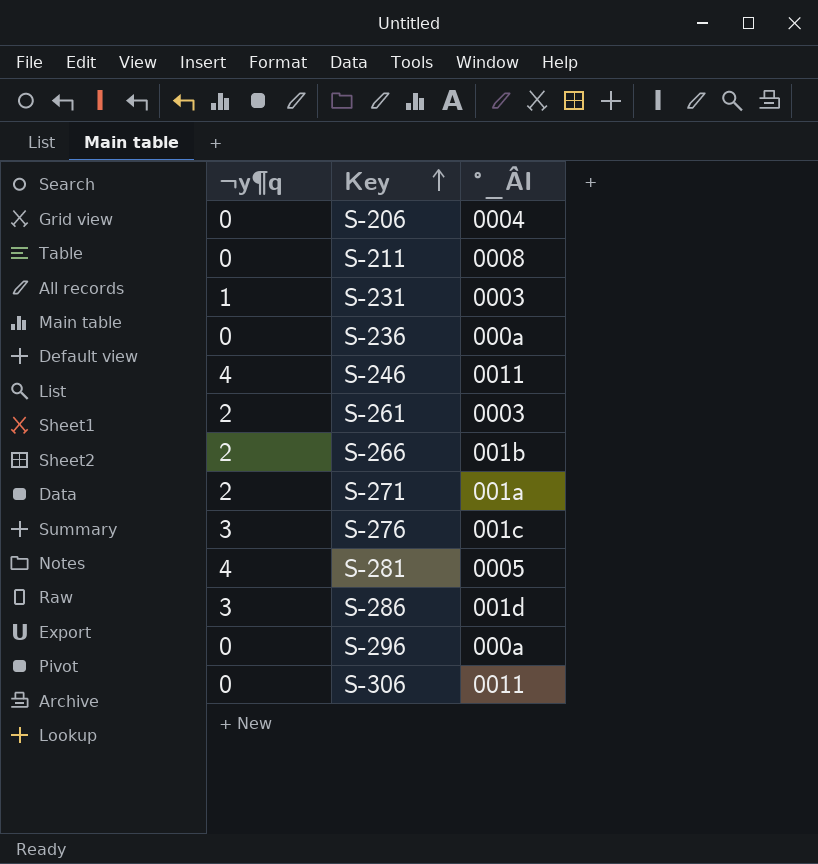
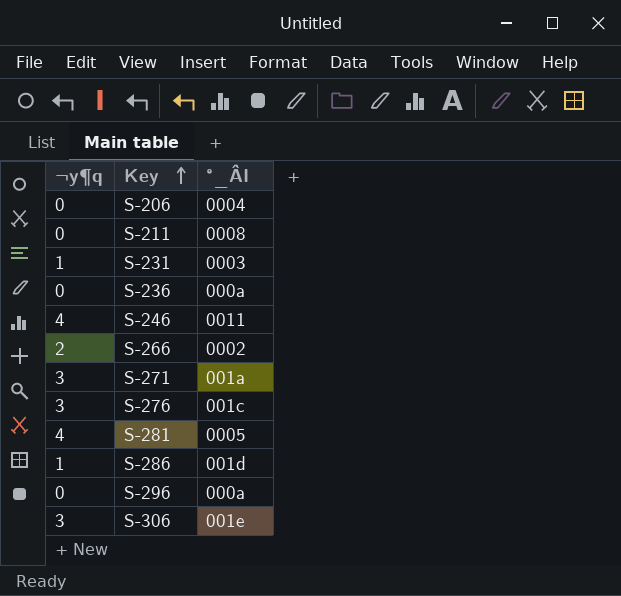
row S-261: 2 | 0003 -> none
S-266 | °_ÂI: 001b -> 0002
S-271 | ¬y¶q: 2 -> 3
S-286 | ¬y¶q: 3 -> 1
S-306 | ¬y¶q: 0 -> 3
S-306 | °_ÂI: 0011 -> 001e

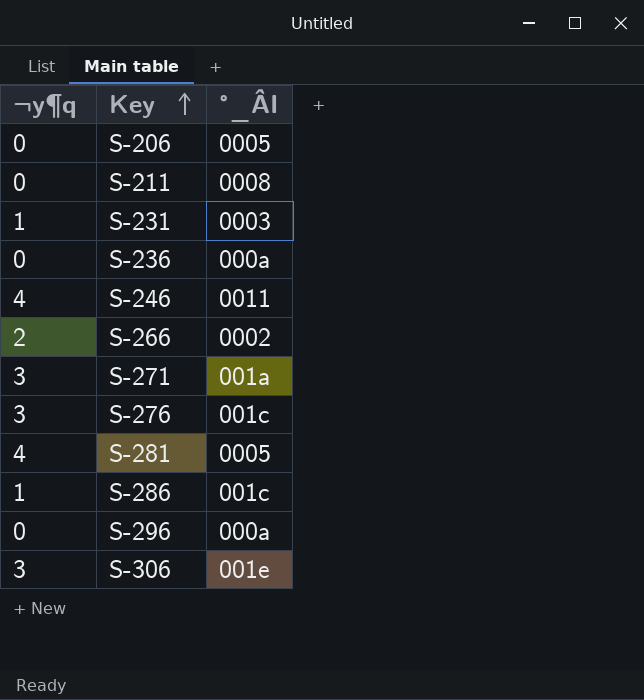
S-206 | °_ÂI: 0004 -> 0005
S-286 | °_ÂI: 001d -> 001c

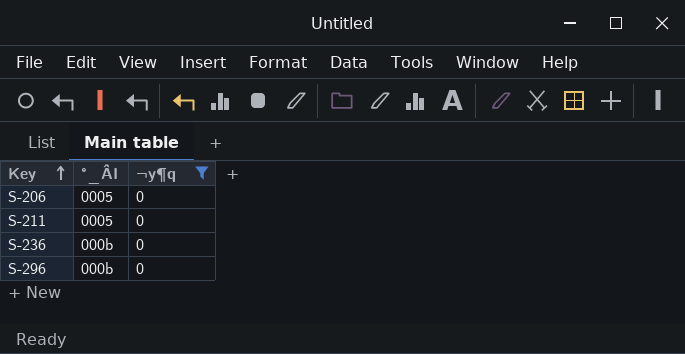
filter: none -> ¬y¶q = 0
column ¬y¶q | position: 1 -> 3
S-211 | °_ÂI: 0008 -> 0005
S-236 | °_ÂI: 000a -> 000b
S-296 | °_ÂI: 000a -> 000b

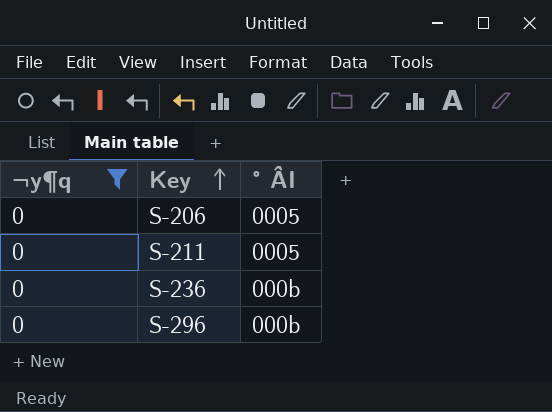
column ¬y¶q | position: 3 -> 1
column name: °_ÂI -> ° ÂI

